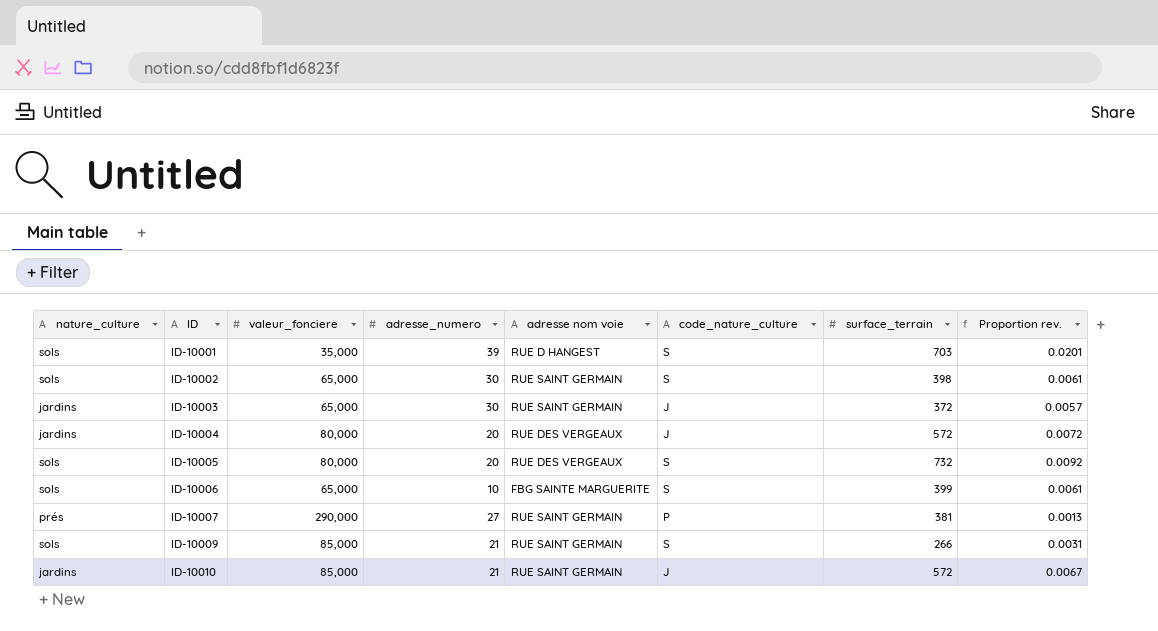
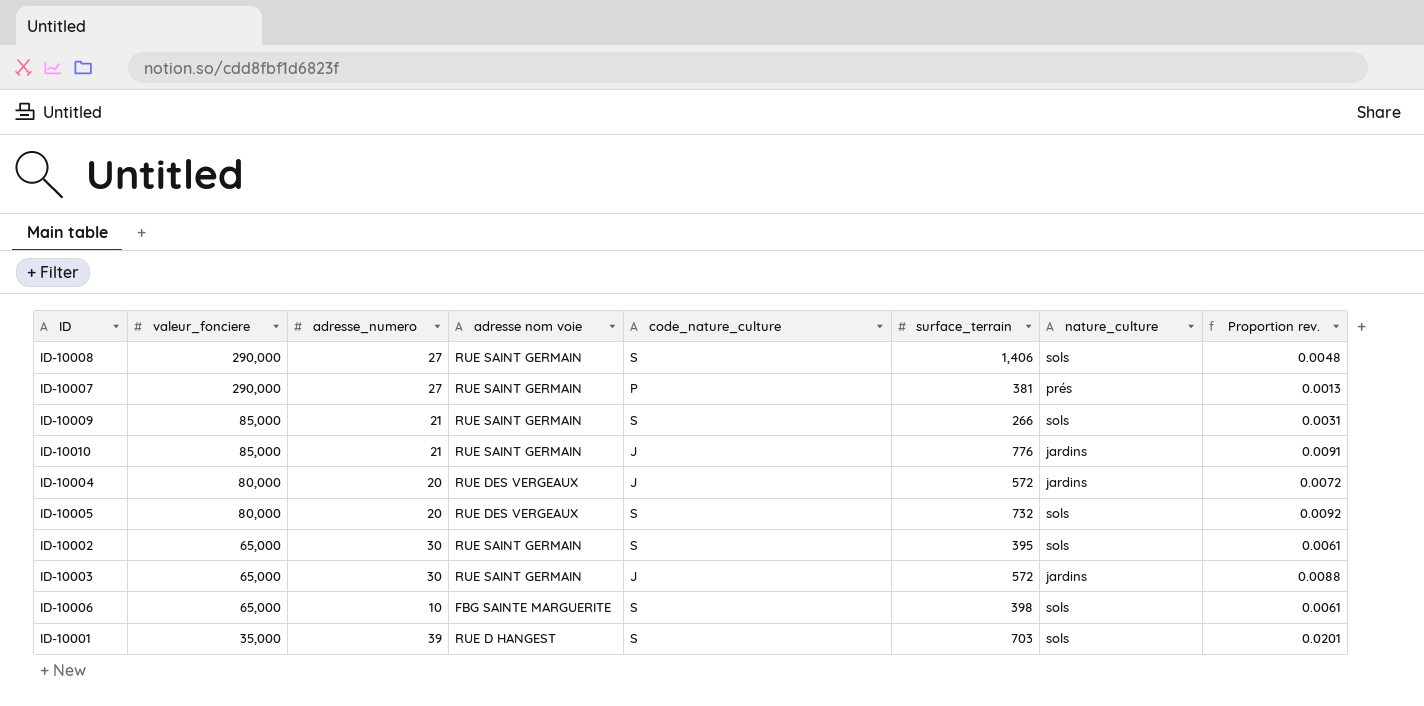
row order: ID ascending -> valeur_fonciere descending
column nature_culture | position: 1 -> 7
row ID-10008: none -> 290,000 | 27 | RUE SAINT GERMAIN | S | 1,406 | sols | 0.0048
ID-10010 | surface_terrain: 572 -> 776
ID-10010 | Proportion rev.: 0.0067 -> 0.0091
ID-10002 | surface_terrain: 398 -> 395
ID-10003 | surface_terrain: 372 -> 572
ID-10003 | Proportion rev.: 0.0057 -> 0.0088
ID-10006 | surface_terrain: 399 -> 398

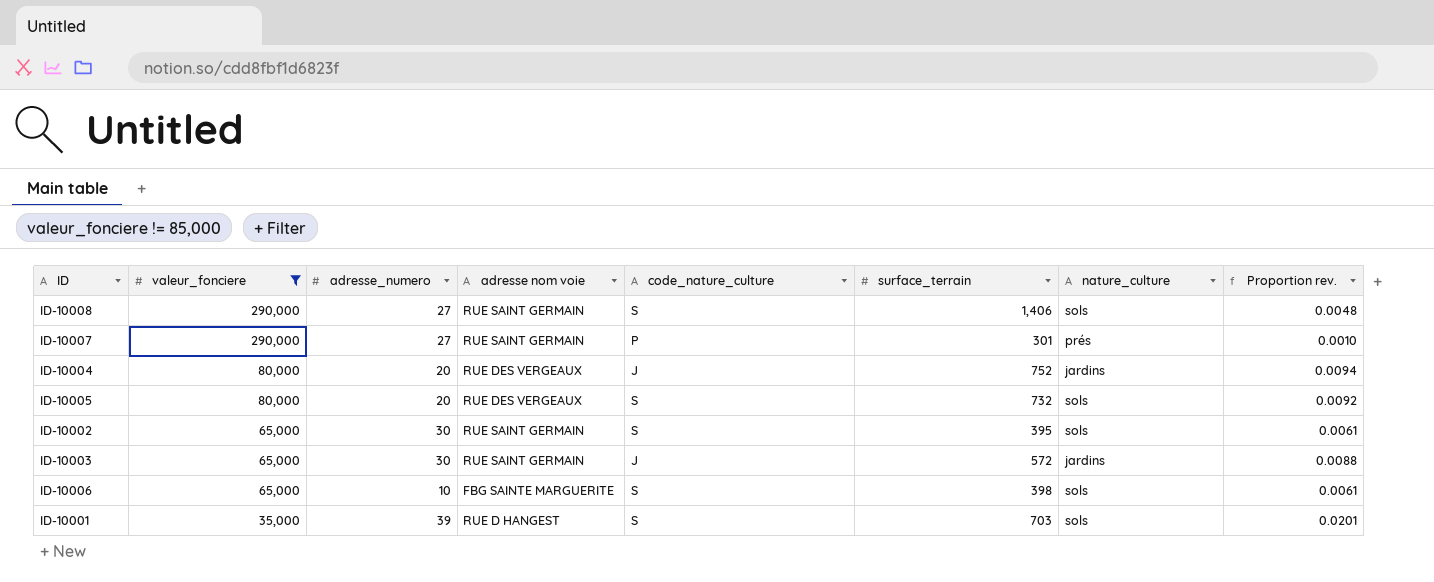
filter: none -> valeur_fonciere != 85,000
ID-10007 | surface_terrain: 381 -> 301
ID-10007 | Proportion rev.: 0.0013 -> 0.0010
ID-10004 | surface_terrain: 572 -> 752
ID-10004 | Proportion rev.: 0.0072 -> 0.0094

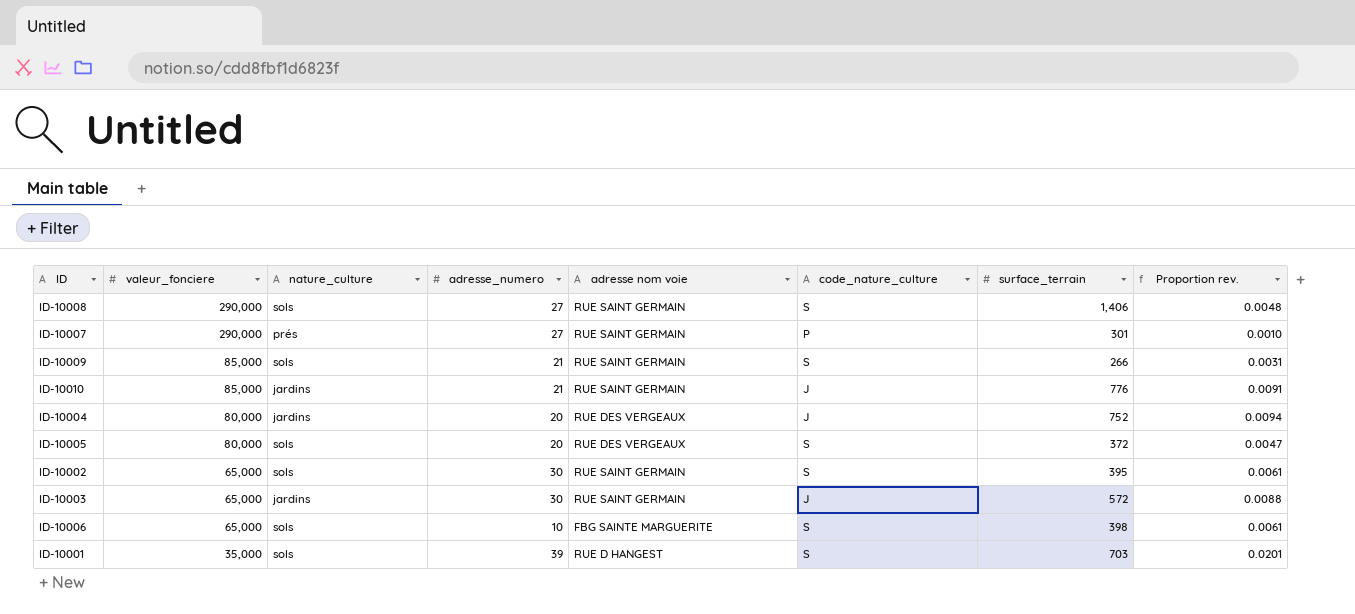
filter: valeur_fonciere != 85,000 -> none
column nature_culture | position: 7 -> 3
ID-10005 | surface_terrain: 732 -> 372
ID-10005 | Proportion rev.: 0.0092 -> 0.0047

